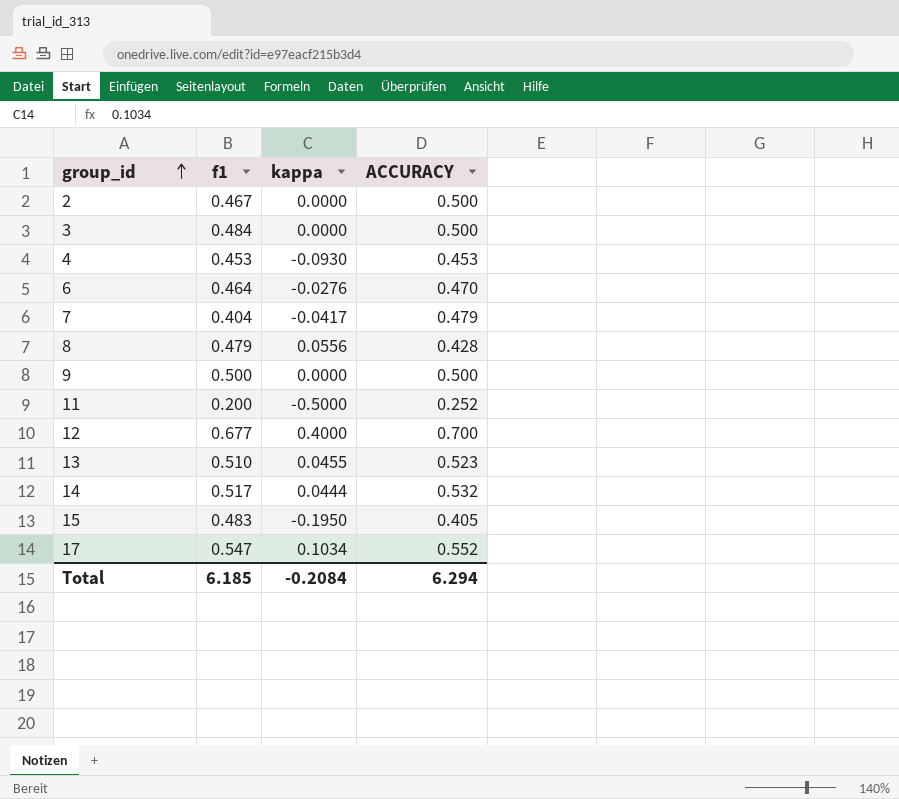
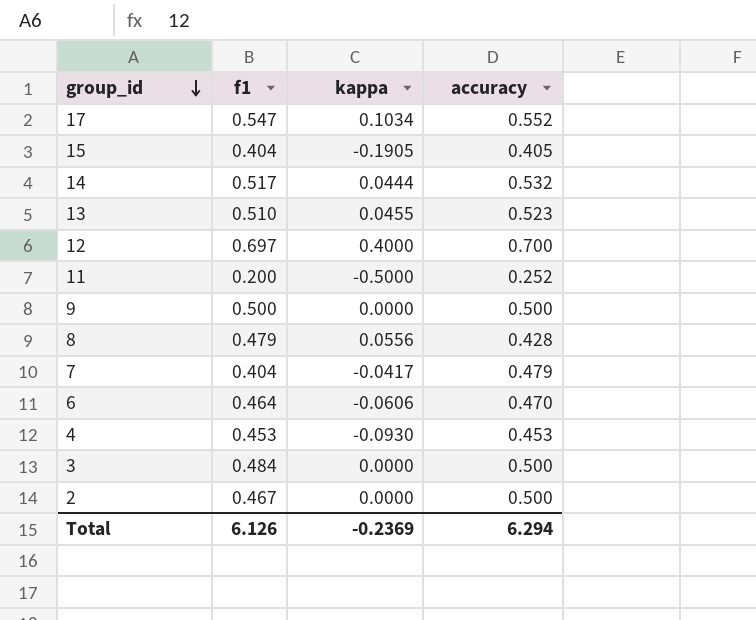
row order: group_id ascending -> group_id descending
column name: ACCURACY -> accuracy
15 | f1: 0.483 -> 0.404
15 | kappa: -0.1950 -> -0.1905
12 | f1: 0.677 -> 0.697
6 | kappa: -0.0276 -> -0.0606
Total | f1: 6.185 -> 6.126
Total | kappa: -0.2084 -> -0.2369

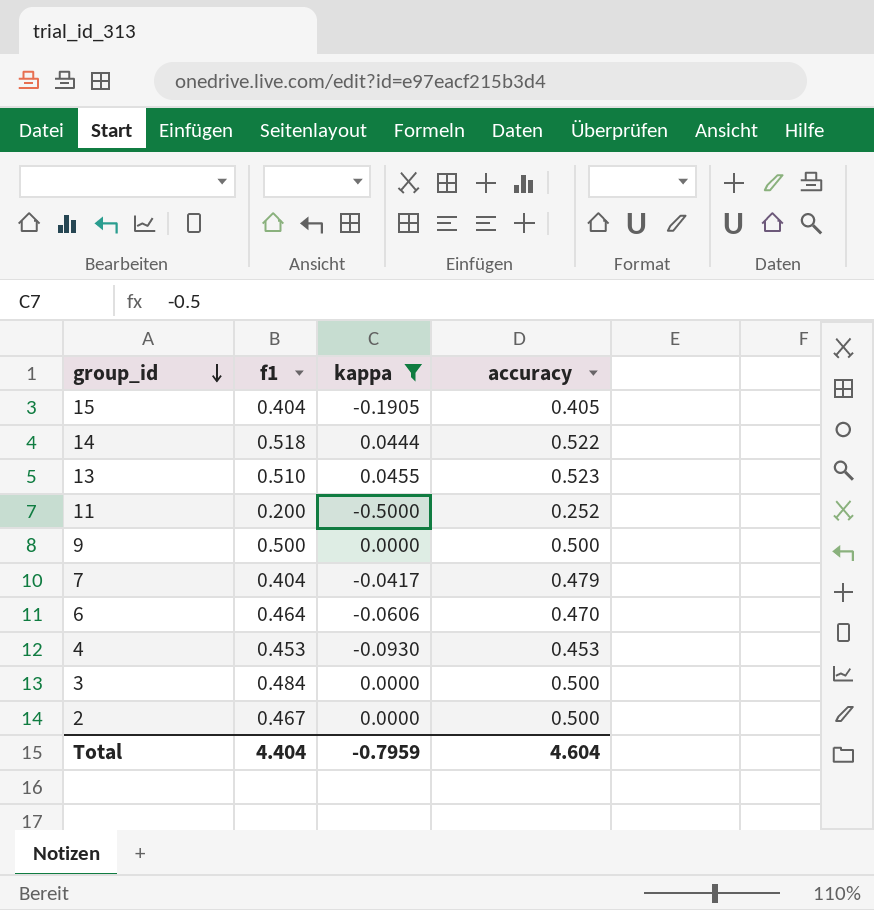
filter: none -> kappa <= 0.0455
14 | f1: 0.517 -> 0.518
14 | accuracy: 0.532 -> 0.522
Total | f1: 6.126 -> 4.404
Total | kappa: -0.2369 -> -0.7959
Total | accuracy: 6.294 -> 4.604

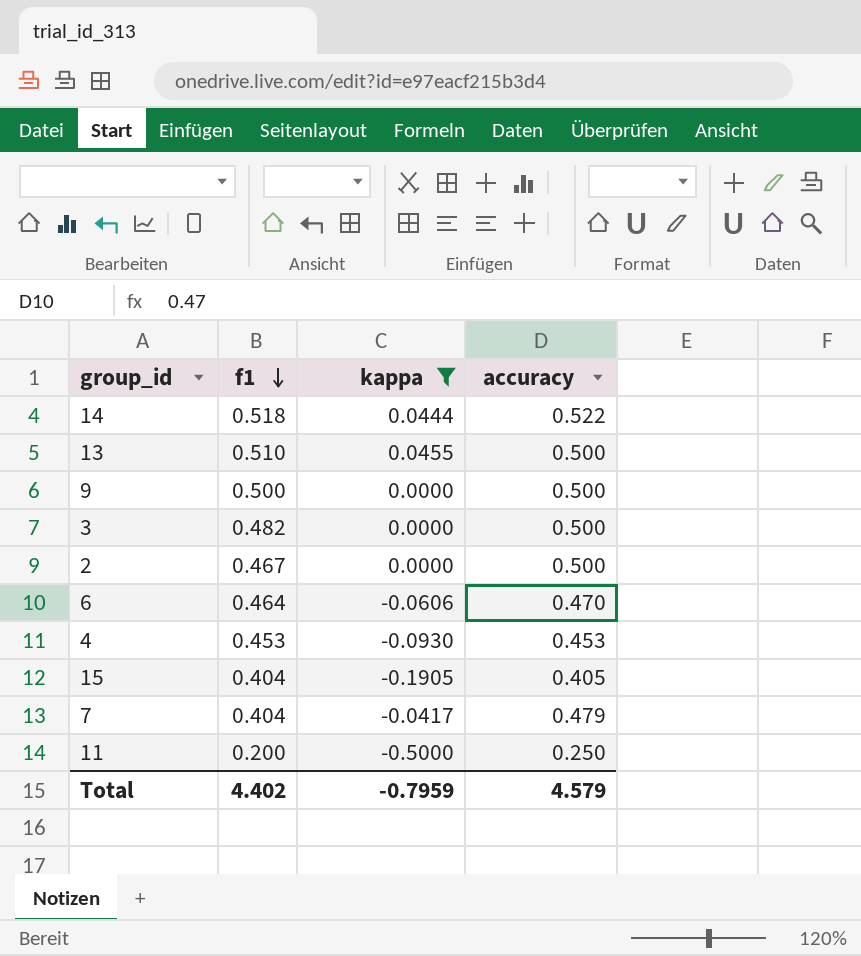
row order: group_id descending -> f1 descending
13 | accuracy: 0.523 -> 0.500
3 | f1: 0.484 -> 0.482
11 | accuracy: 0.252 -> 0.250
Total | f1: 4.404 -> 4.402
Total | accuracy: 4.604 -> 4.579

